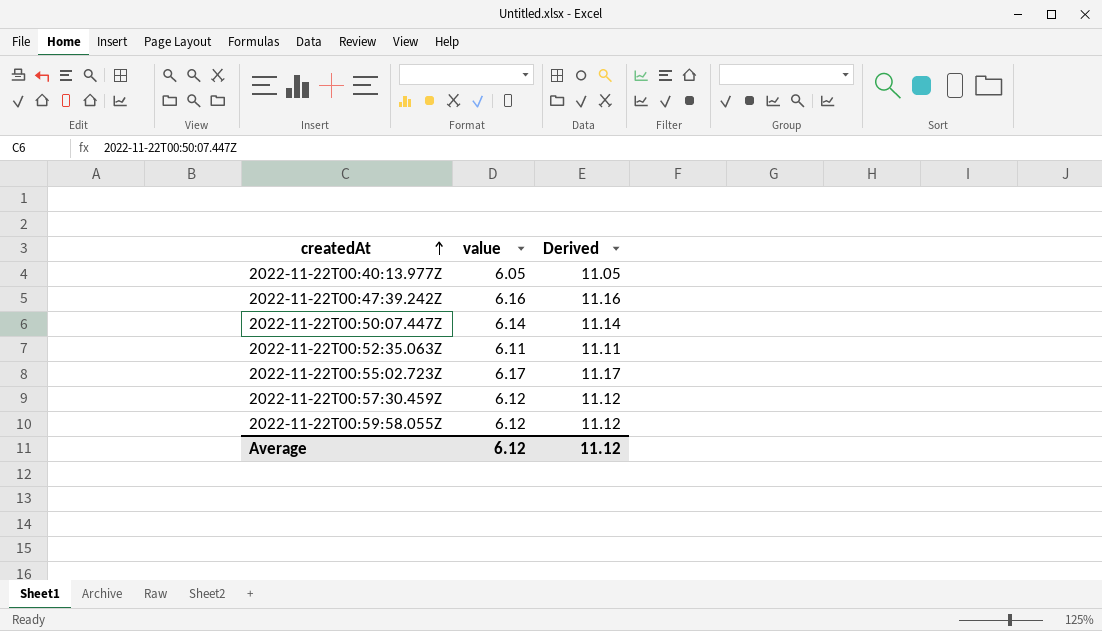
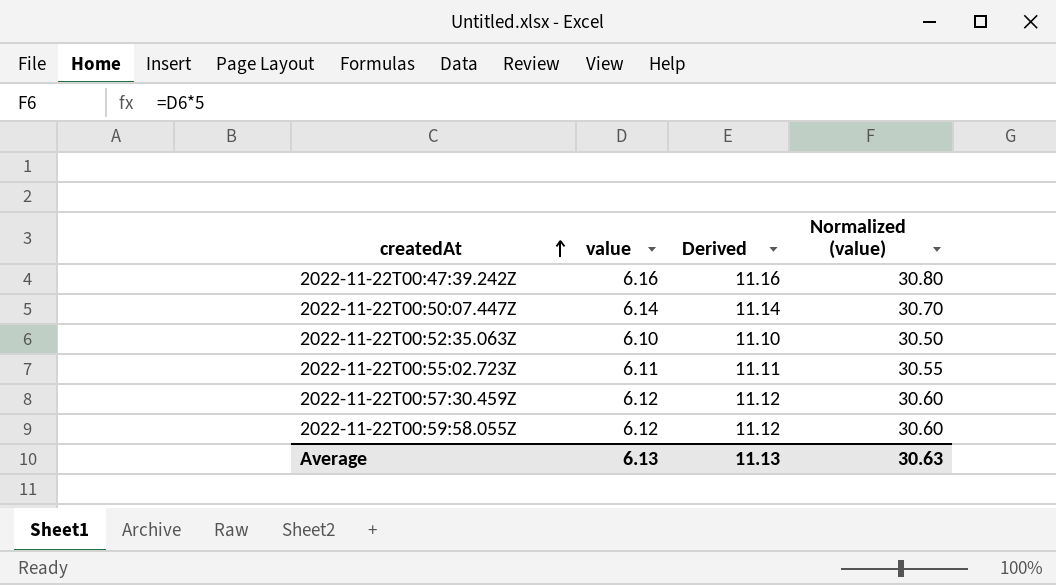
column Normalized (value) | formula: none -> [value] * 5
row 2022-11-22T00:40:13.977Z: 6.05 | 11.05 -> none
2022-11-22T00:52:35.063Z | value: 6.11 -> 6.10
2022-11-22T00:52:35.063Z | Derived: 11.11 -> 11.10
2022-11-22T00:55:02.723Z | value: 6.17 -> 6.11
2022-11-22T00:55:02.723Z | Derived: 11.17 -> 11.11
Average | value: 6.12 -> 6.13
Average | Derived: 11.12 -> 11.13

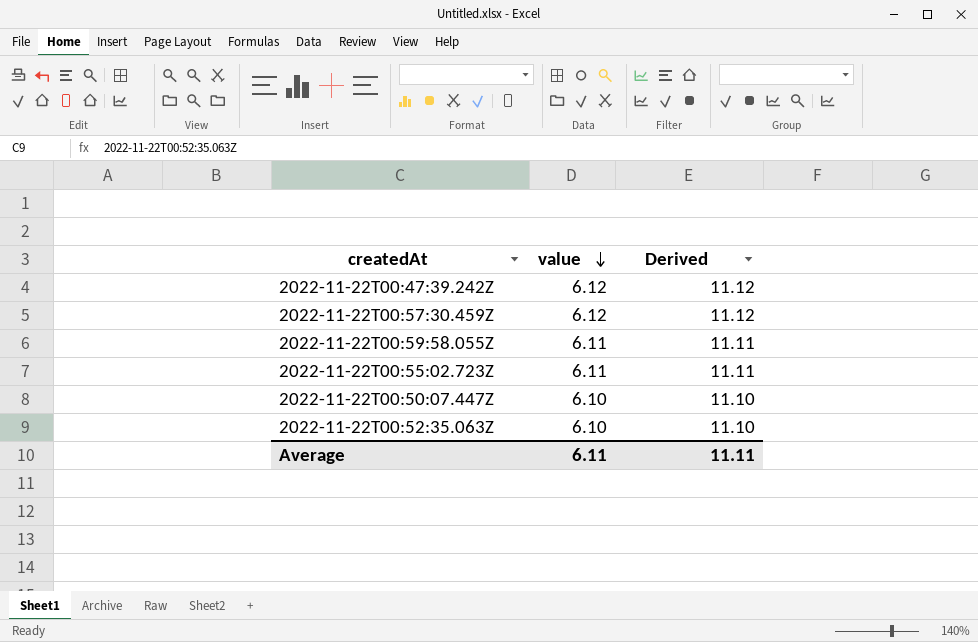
row order: createdAt ascending -> value descending
column Normalized (value) | formula: [value] * 5 -> none
2022-11-22T00:47:39.242Z | value: 6.16 -> 6.12
2022-11-22T00:47:39.242Z | Derived: 11.16 -> 11.12
2022-11-22T00:59:58.055Z | value: 6.12 -> 6.11
2022-11-22T00:59:58.055Z | Derived: 11.12 -> 11.11
2022-11-22T00:50:07.447Z | value: 6.14 -> 6.10
2022-11-22T00:50:07.447Z | Derived: 11.14 -> 11.10
Average | value: 6.13 -> 6.11
Average | Derived: 11.13 -> 11.11

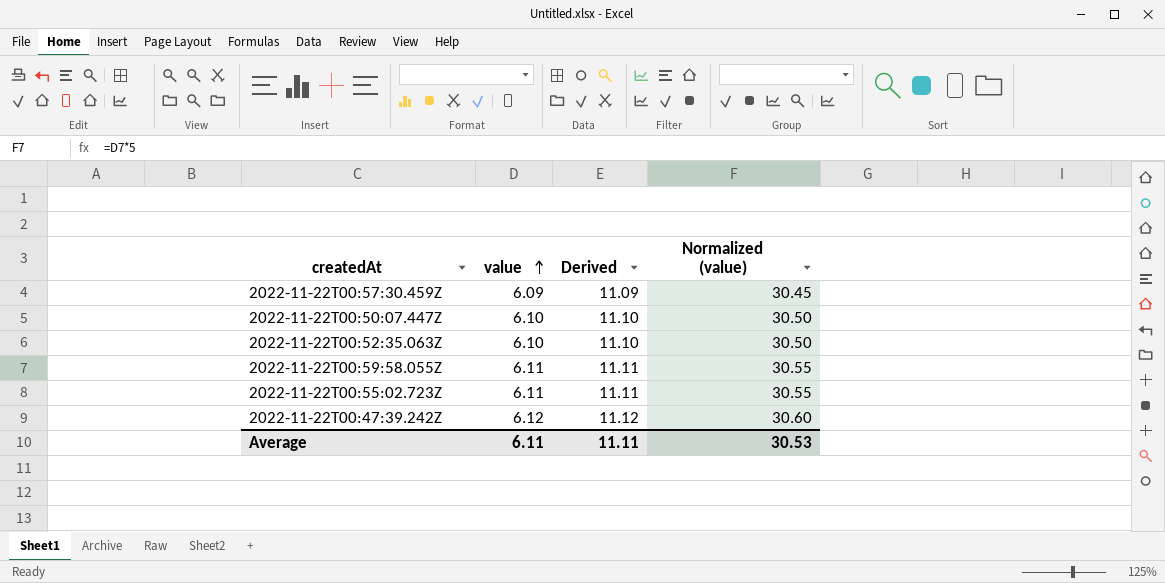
row order: value descending -> value ascending
column Normalized (value) | formula: none -> [value] * 5
2022-11-22T00:57:30.459Z | value: 6.12 -> 6.09
2022-11-22T00:57:30.459Z | Derived: 11.12 -> 11.09

